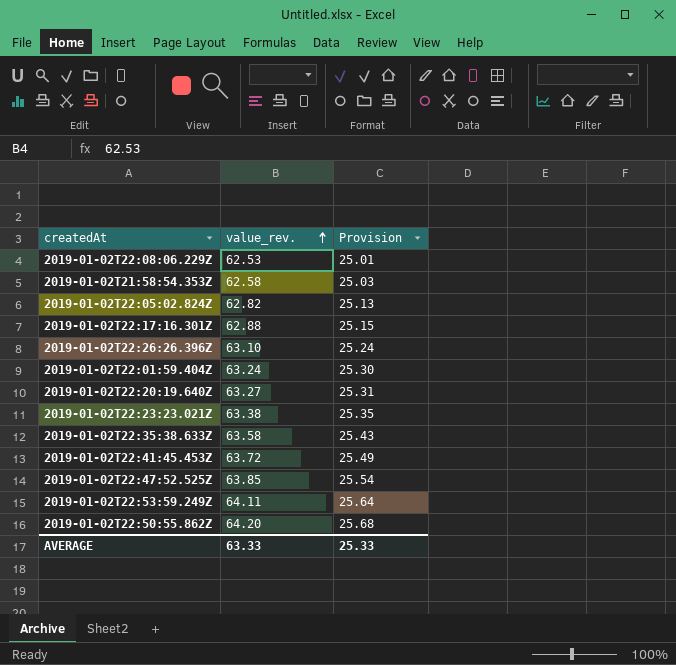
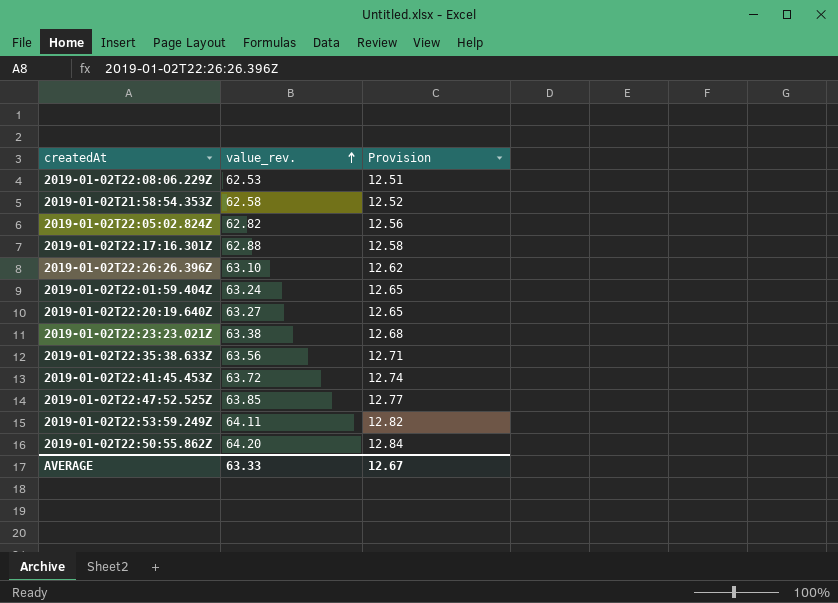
column Provision | formula: [value_rev.] * 0.4 -> [value_rev.] * 0.2
2019-01-02T22:35:38.633Z | value_rev.: 63.58 -> 63.56
AVERAGE | Provision: 25.33 -> 12.67

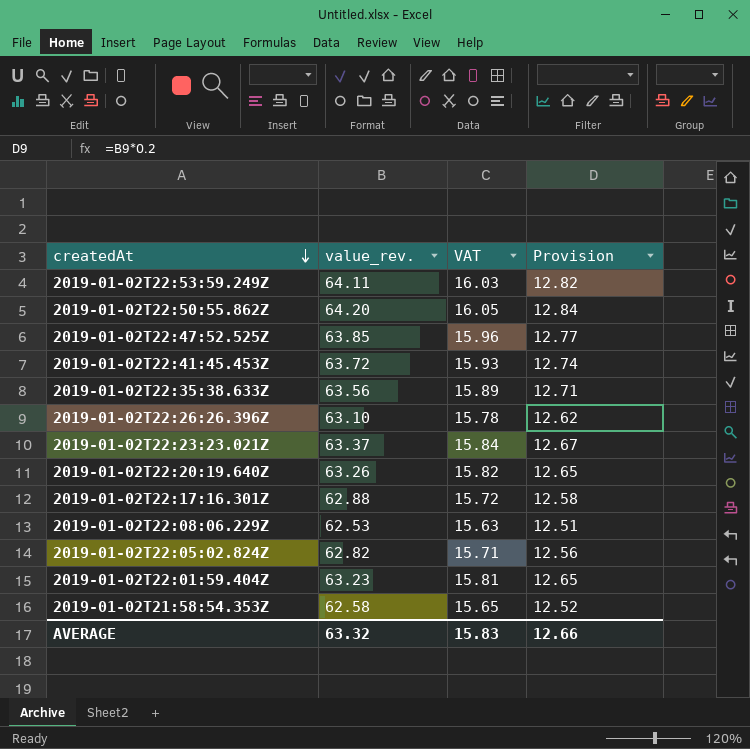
row order: value_rev. ascending -> createdAt descending
column VAT | formula: none -> [value_rev.] * 0.25
2019-01-02T22:23:23.021Z | value_rev.: 63.38 -> 63.37
2019-01-02T22:23:23.021Z | Provision: 12.68 -> 12.67
2019-01-02T22:20:19.640Z | value_rev.: 63.27 -> 63.26
2019-01-02T22:01:59.404Z | value_rev.: 63.24 -> 63.23
AVERAGE | value_rev.: 63.33 -> 63.32
AVERAGE | Provision: 12.67 -> 12.66

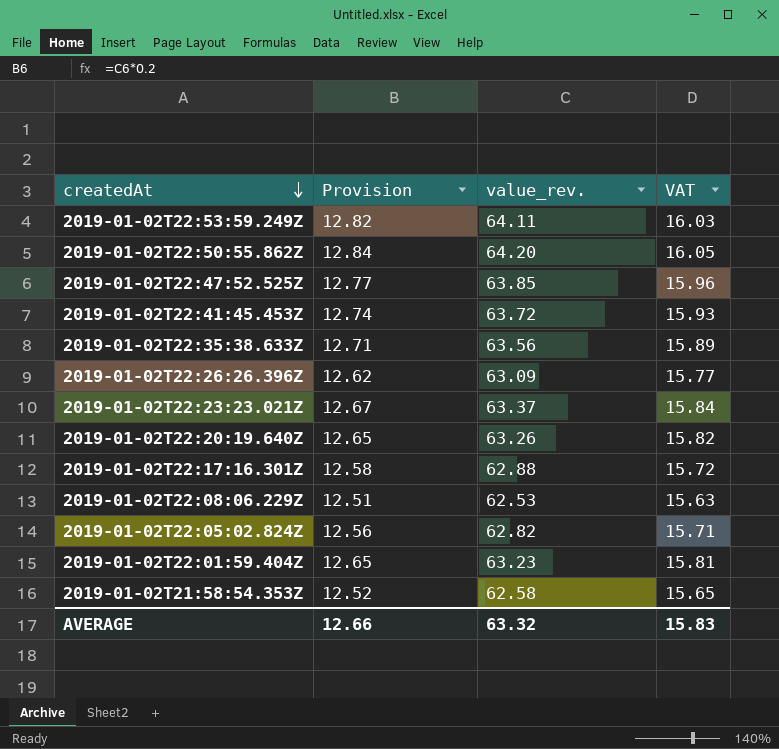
column Provision | position: 4 -> 2
2019-01-02T22:26:26.396Z | value_rev.: 63.10 -> 63.09
2019-01-02T22:26:26.396Z | VAT: 15.78 -> 15.77

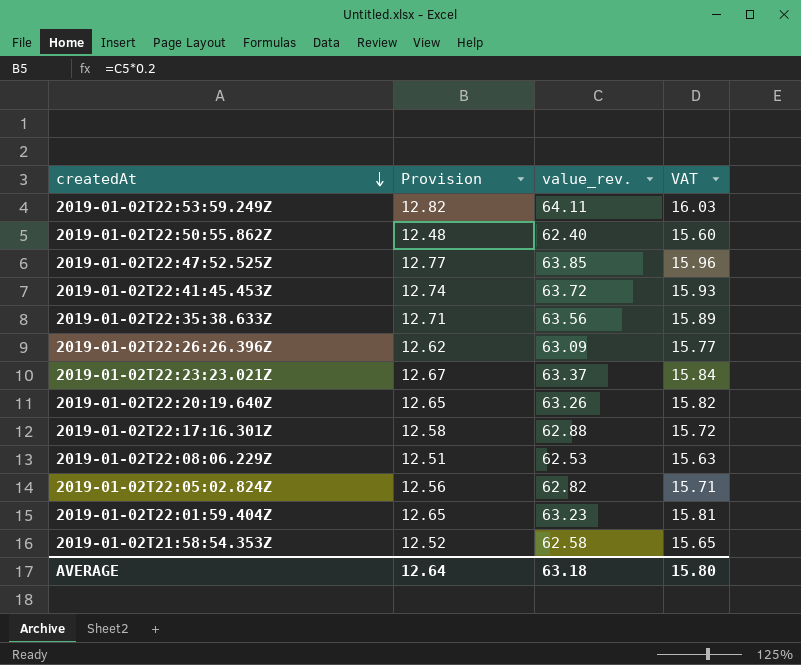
2019-01-02T22:50:55.862Z | Provision: 12.84 -> 12.48
2019-01-02T22:50:55.862Z | value_rev.: 64.20 -> 62.40
2019-01-02T22:50:55.862Z | VAT: 16.05 -> 15.60
AVERAGE | Provision: 12.66 -> 12.64
AVERAGE | value_rev.: 63.32 -> 63.18
AVERAGE | VAT: 15.83 -> 15.80

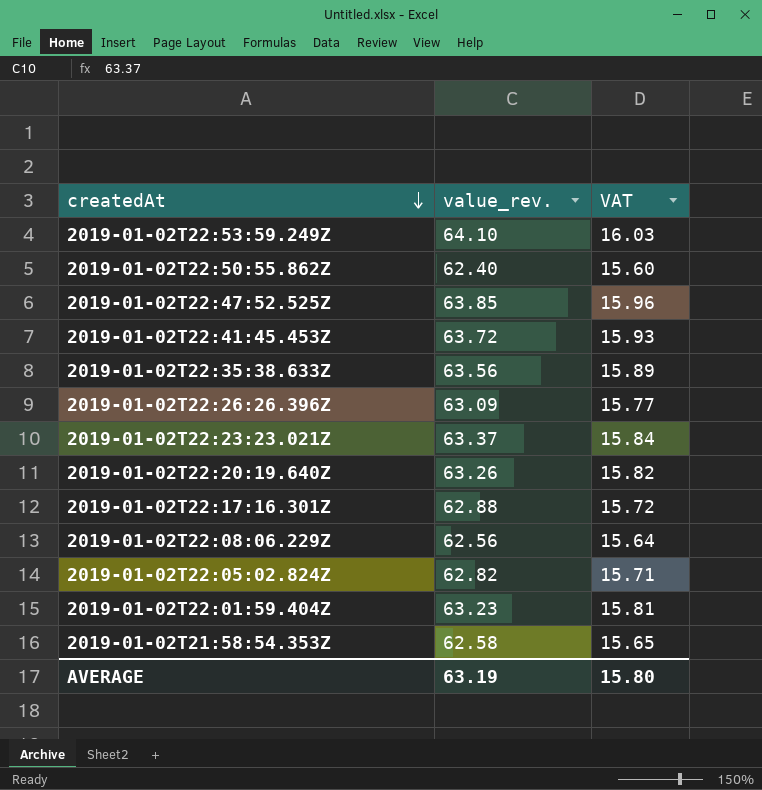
column Provision | formula: [value_rev.] * 0.2 -> none
2019-01-02T22:53:59.249Z | value_rev.: 64.11 -> 64.10
2019-01-02T22:08:06.229Z | value_rev.: 62.53 -> 62.56
2019-01-02T22:08:06.229Z | VAT: 15.63 -> 15.64
AVERAGE | value_rev.: 63.18 -> 63.19

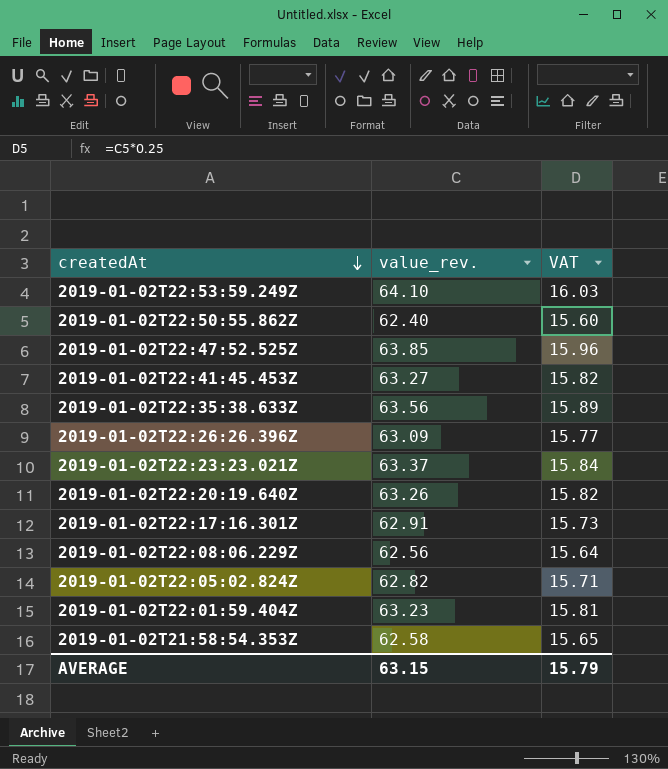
2019-01-02T22:41:45.453Z | value_rev.: 63.72 -> 63.27
2019-01-02T22:41:45.453Z | VAT: 15.93 -> 15.82
2019-01-02T22:17:16.301Z | value_rev.: 62.88 -> 62.91
2019-01-02T22:17:16.301Z | VAT: 15.72 -> 15.73
AVERAGE | value_rev.: 63.19 -> 63.15
AVERAGE | VAT: 15.80 -> 15.79

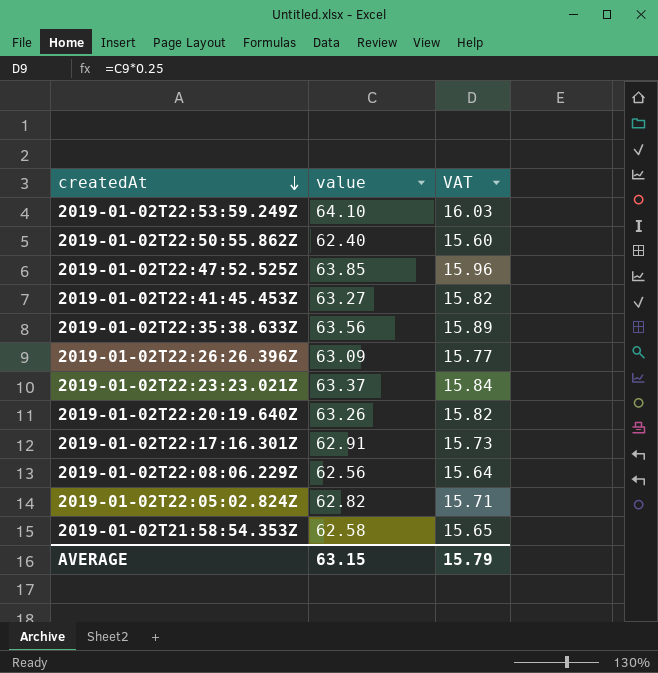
column name: value_rev. -> value
row 2019-01-02T22:01:59.404Z: 63.23 | 15.81 -> none

